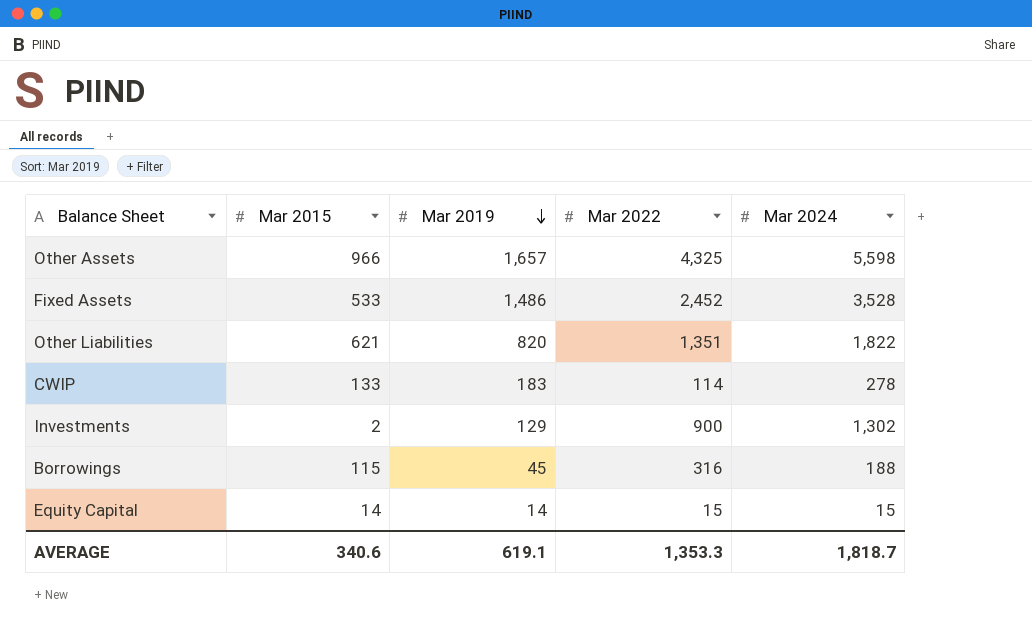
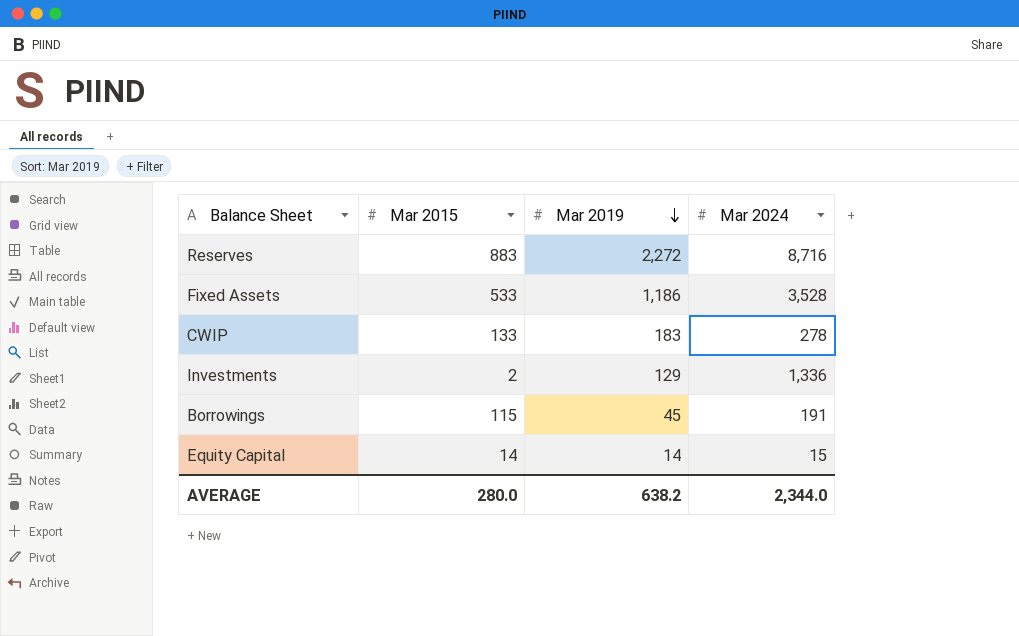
column Mar 2022 | position: 4 -> none
row Other Assets: 966 | 1,657 | 4,325 | 5,598 -> none
row Other Liabilities: 621 | 820 | 1,351 | 1,822 -> none
row Reserves: none -> 883 | 2,272 | 8,716
Fixed Assets | Mar 2019: 1,486 -> 1,186
Investments | Mar 2024: 1,302 -> 1,336
Borrowings | Mar 2024: 188 -> 191
AVERAGE | Mar 2015: 340.6 -> 280.0
AVERAGE | Mar 2019: 619.1 -> 638.2
AVERAGE | Mar 2024: 1,818.7 -> 2,344.0

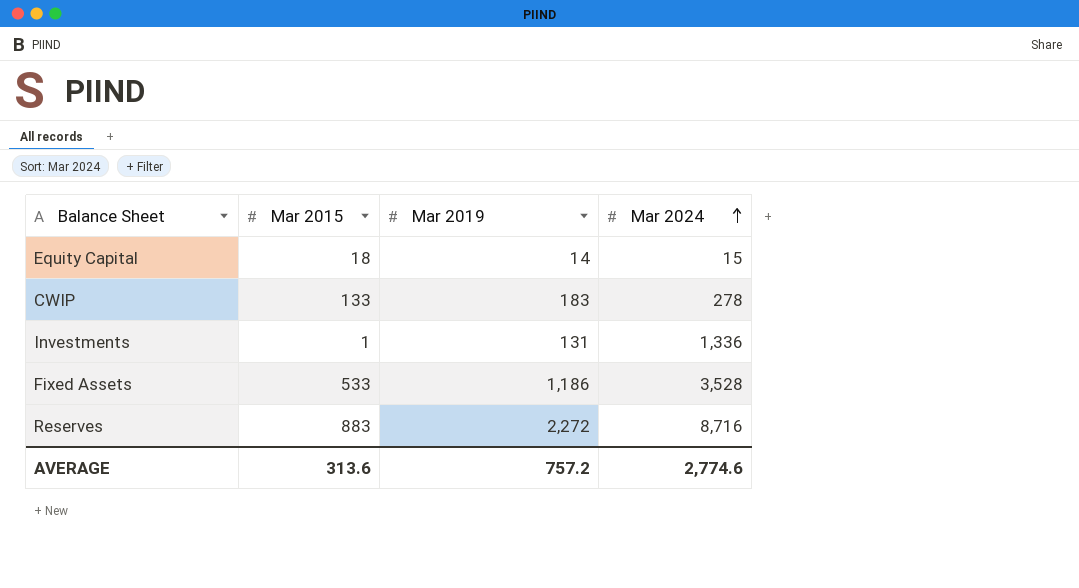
row order: Mar 2019 descending -> Mar 2024 ascending
row Borrowings: 115 | 45 | 191 -> none
Equity Capital | Mar 2015: 14 -> 18
Investments | Mar 2015: 2 -> 1
Investments | Mar 2019: 129 -> 131
AVERAGE | Mar 2015: 280.0 -> 313.6
AVERAGE | Mar 2019: 638.2 -> 757.2
AVERAGE | Mar 2024: 2,344.0 -> 2,774.6

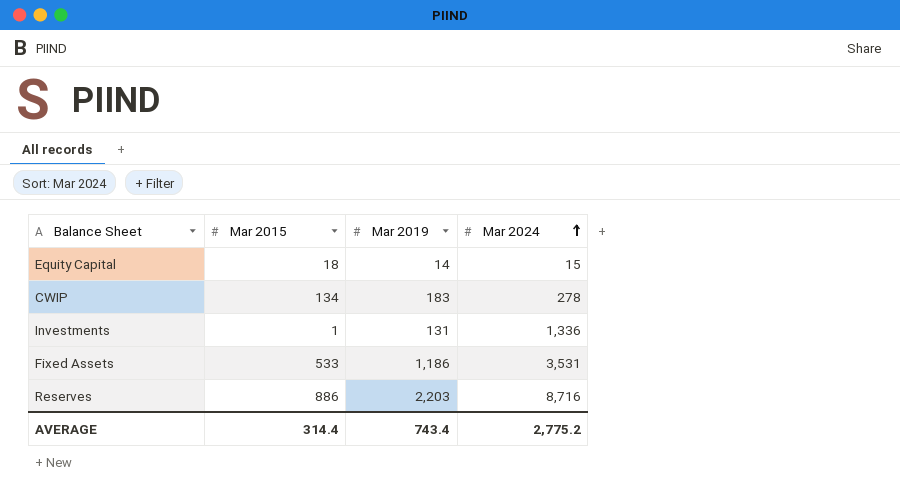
CWIP | Mar 2015: 133 -> 134
Fixed Assets | Mar 2024: 3,528 -> 3,531
Reserves | Mar 2015: 883 -> 886
Reserves | Mar 2019: 2,272 -> 2,203
AVERAGE | Mar 2015: 313.6 -> 314.4
AVERAGE | Mar 2019: 757.2 -> 743.4
AVERAGE | Mar 2024: 2,774.6 -> 2,775.2

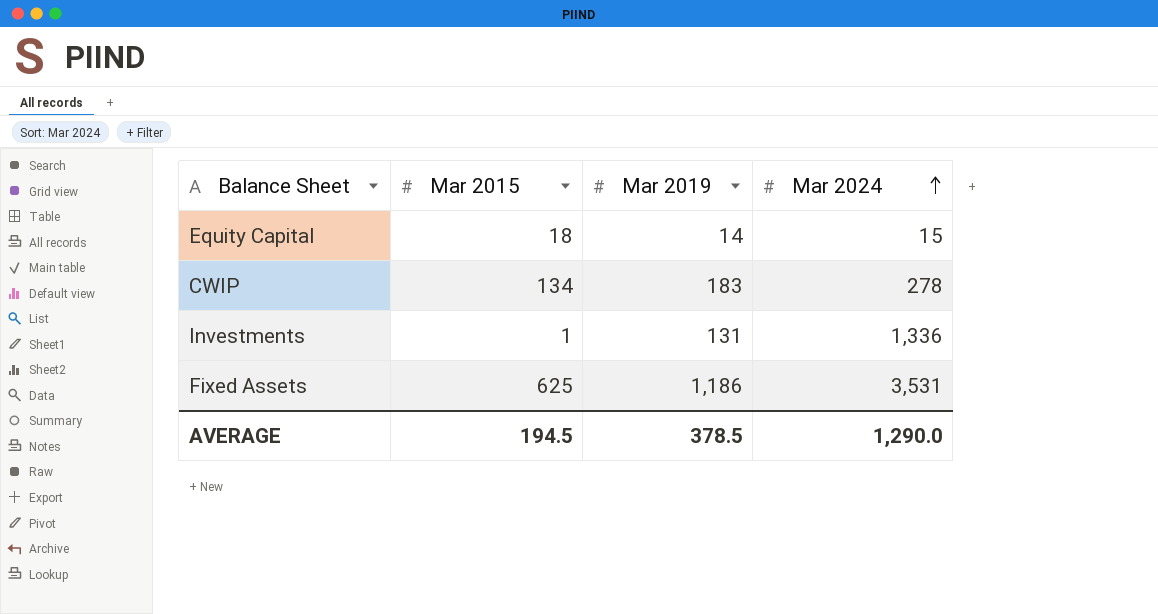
row Reserves: 886 | 2,203 | 8,716 -> none
Fixed Assets | Mar 2015: 533 -> 625
AVERAGE | Mar 2015: 314.4 -> 194.5
AVERAGE | Mar 2019: 743.4 -> 378.5
AVERAGE | Mar 2024: 2,775.2 -> 1,290.0

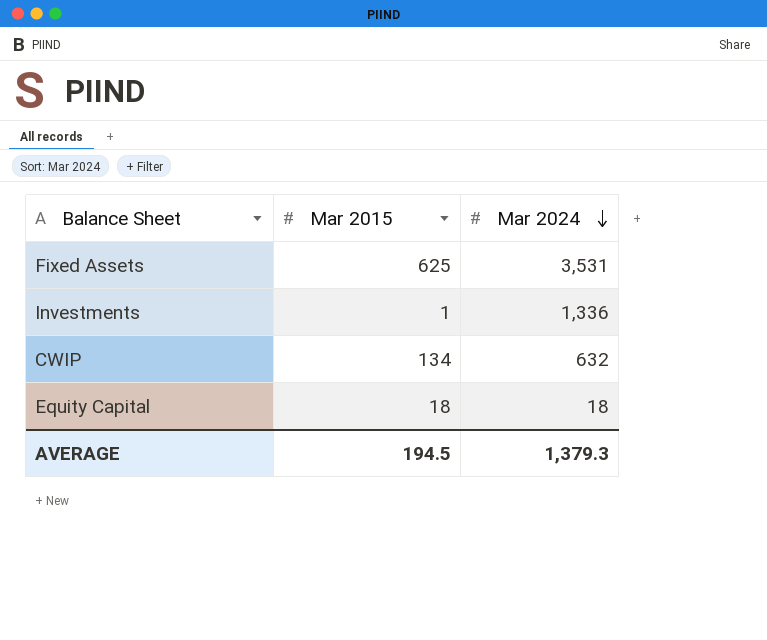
row order: Mar 2024 ascending -> Mar 2024 descending
column Mar 2019 | position: 3 -> none
CWIP | Mar 2024: 278 -> 632
Equity Capital | Mar 2024: 15 -> 18
AVERAGE | Mar 2024: 1,290.0 -> 1,379.3

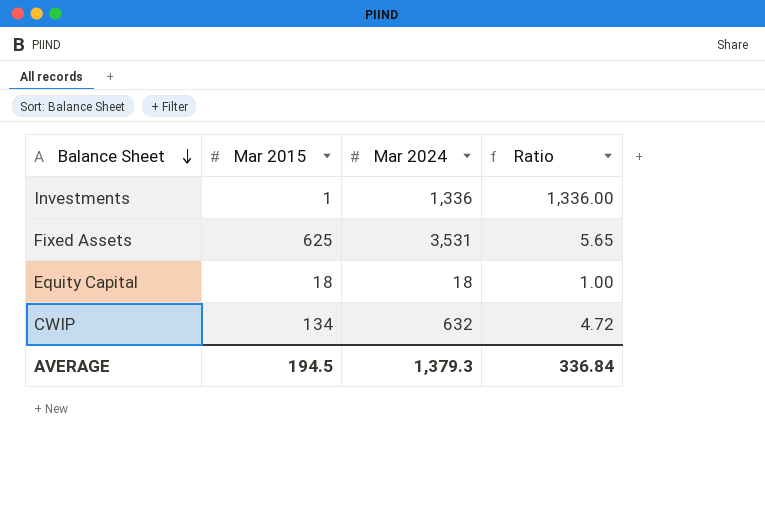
row order: Mar 2024 descending -> Balance Sheet descending
column Ratio | formula: none -> [Mar 2024] / [Mar 2015]

